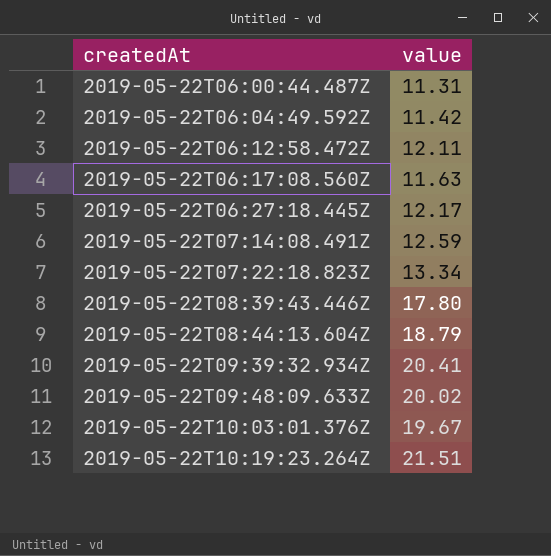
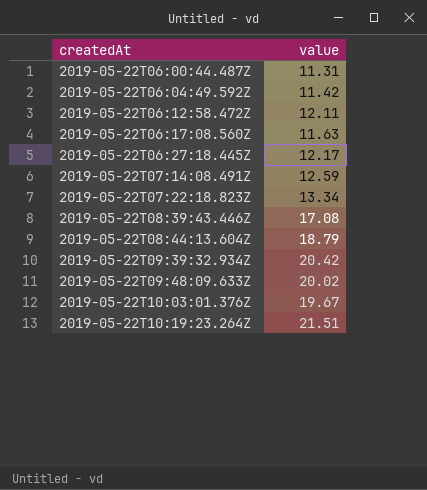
2019-05-22T08:39:43.446Z | value: 17.80 -> 17.08
2019-05-22T09:39:32.934Z | value: 20.41 -> 20.42

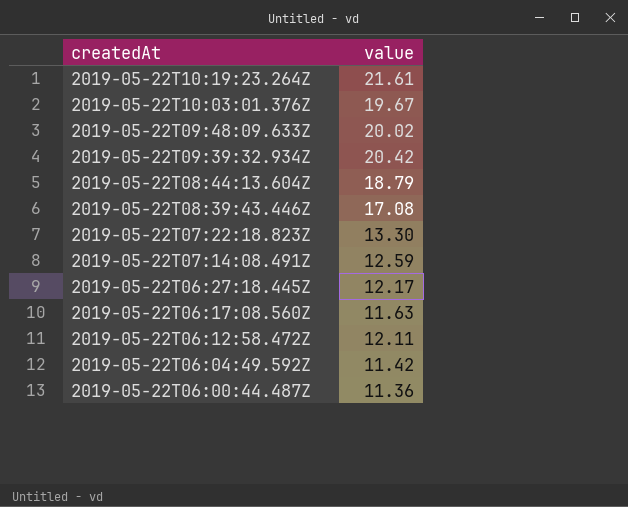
row order: createdAt ascending -> createdAt descending
2019-05-22T10:19:23.264Z | value: 21.51 -> 21.61
2019-05-22T07:22:18.823Z | value: 13.34 -> 13.30
2019-05-22T06:00:44.487Z | value: 11.31 -> 11.36

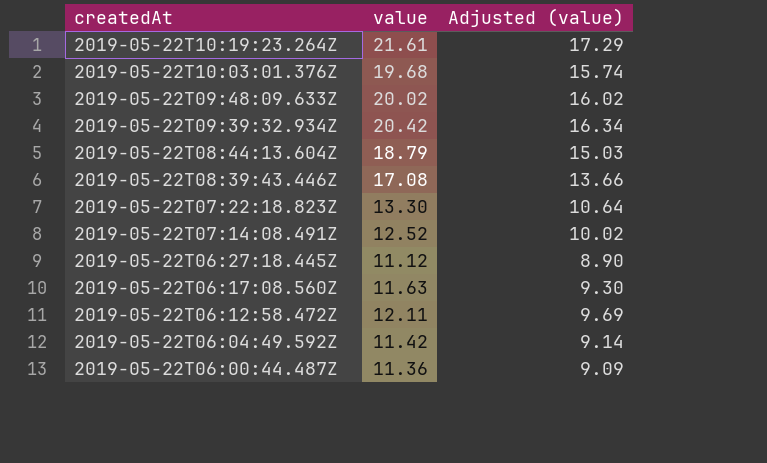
column Adjusted (value) | formula: none -> [value] * 0.8
2019-05-22T10:03:01.376Z | value: 19.67 -> 19.68
2019-05-22T07:14:08.491Z | value: 12.59 -> 12.52
2019-05-22T06:27:18.445Z | value: 12.17 -> 11.12

